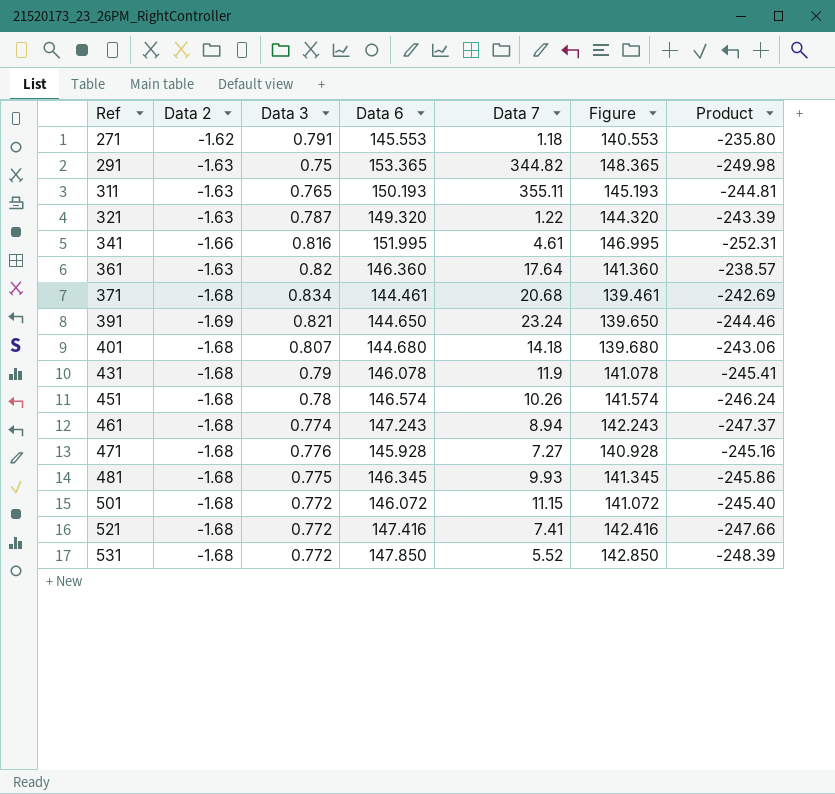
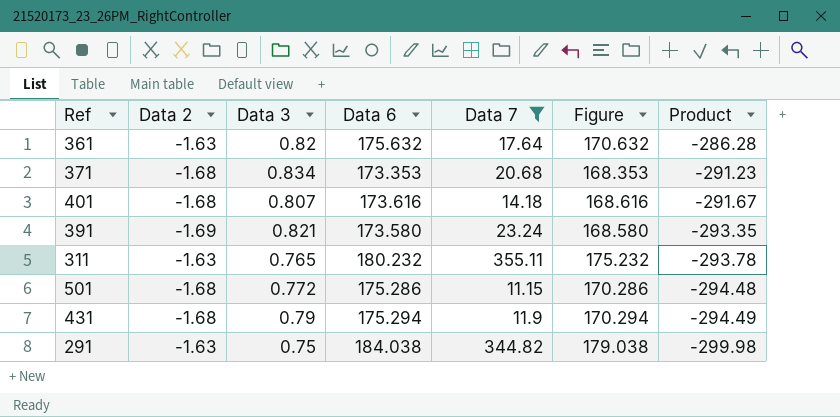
filter: none -> Data 7 >= 11.15
row order: Ref ascending -> Product descending
361 | Data 6: 146.360 -> 175.632
361 | Figure: 141.360 -> 170.632
361 | Product: -238.57 -> -286.28
371 | Data 6: 144.461 -> 173.353
371 | Figure: 139.461 -> 168.353
371 | Product: -242.69 -> -291.23
401 | Data 6: 144.680 -> 173.616
401 | Figure: 139.680 -> 168.616
401 | Product: -243.06 -> -291.67
391 | Data 6: 144.650 -> 173.580
391 | Figure: 139.650 -> 168.580
391 | Product: -244.46 -> -293.35
311 | Data 6: 150.193 -> 180.232
311 | Figure: 145.193 -> 175.232
311 | Product: -244.81 -> -293.78
501 | Data 6: 146.072 -> 175.286
501 | Figure: 141.072 -> 170.286
501 | Product: -245.40 -> -294.48
431 | Data 6: 146.078 -> 175.294
431 | Figure: 141.078 -> 170.294
431 | Product: -245.41 -> -294.49
291 | Data 6: 153.365 -> 184.038
291 | Figure: 148.365 -> 179.038
291 | Product: -249.98 -> -299.98

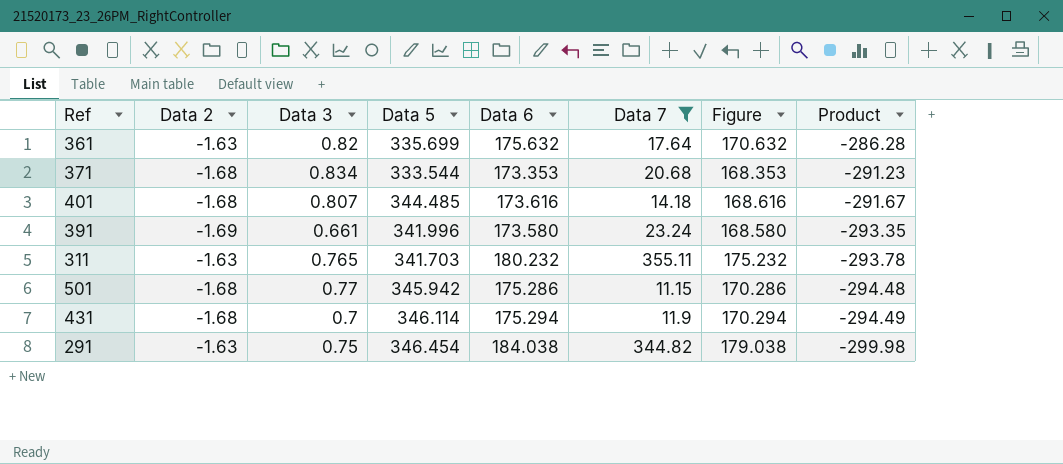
column Data 5 | position: none -> 4
391 | Data 3: 0.821 -> 0.661
501 | Data 3: 0.772 -> 0.77
431 | Data 3: 0.79 -> 0.7

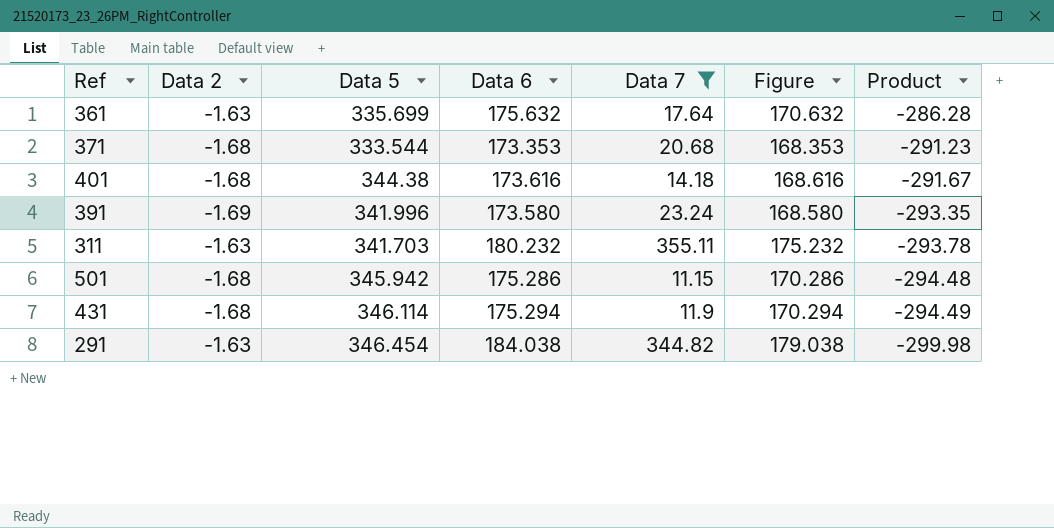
column Data 3 | position: 3 -> none
401 | Data 5: 344.485 -> 344.38

